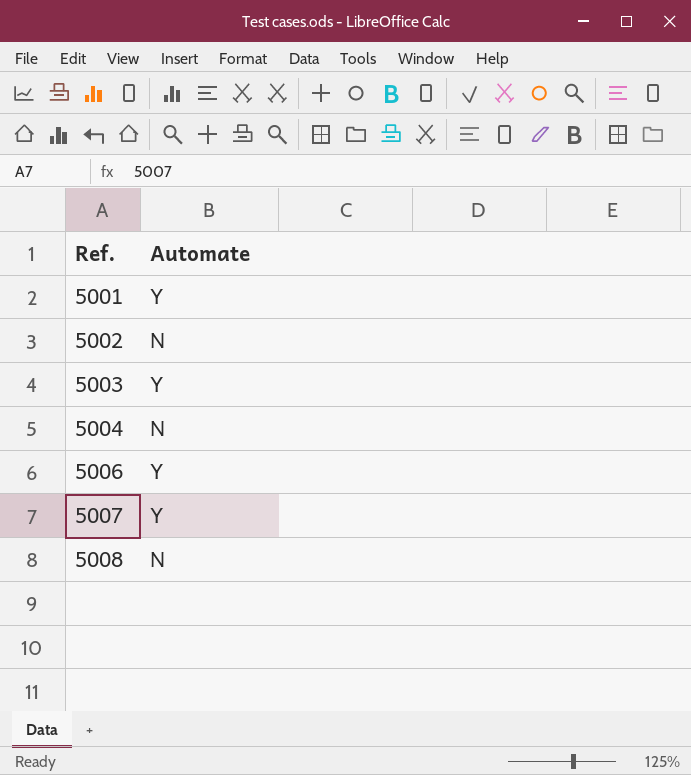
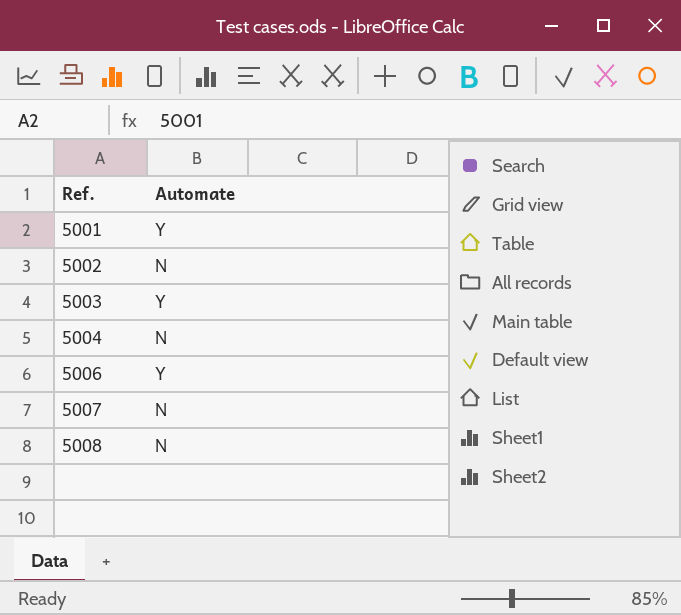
5007 | Automate: Y -> N

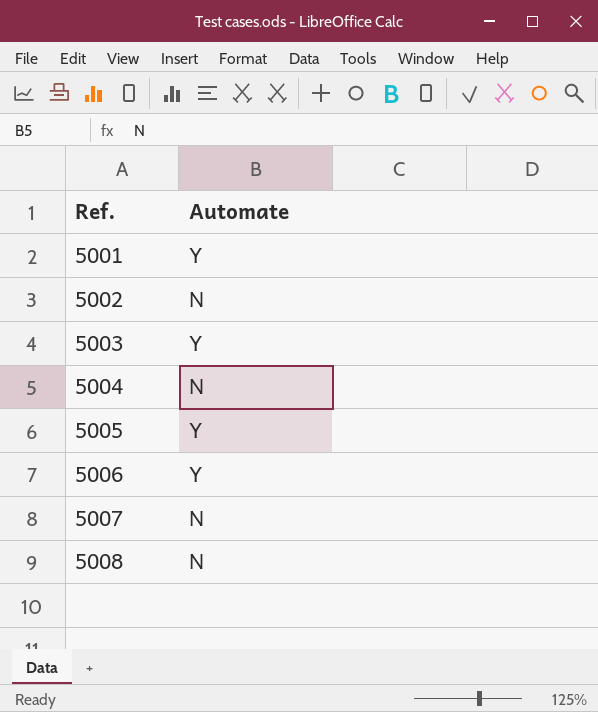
row 5005: none -> Y

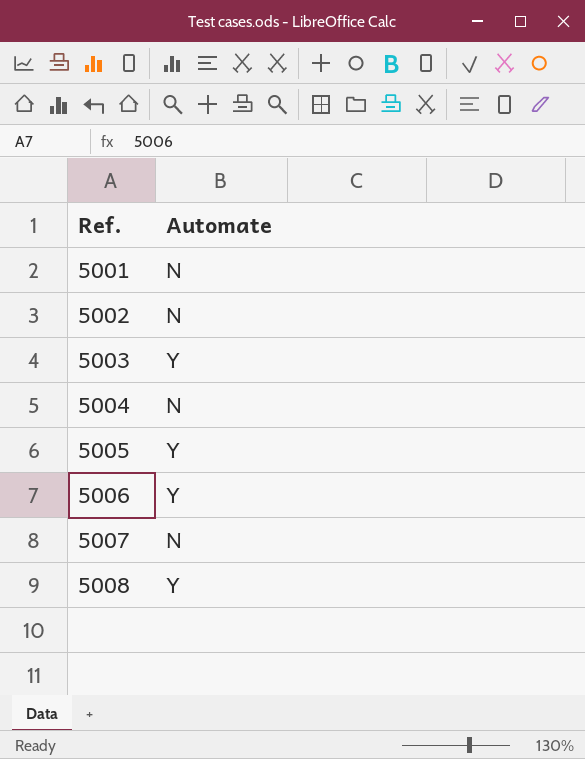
5001 | Automate: Y -> N
5008 | Automate: N -> Y

